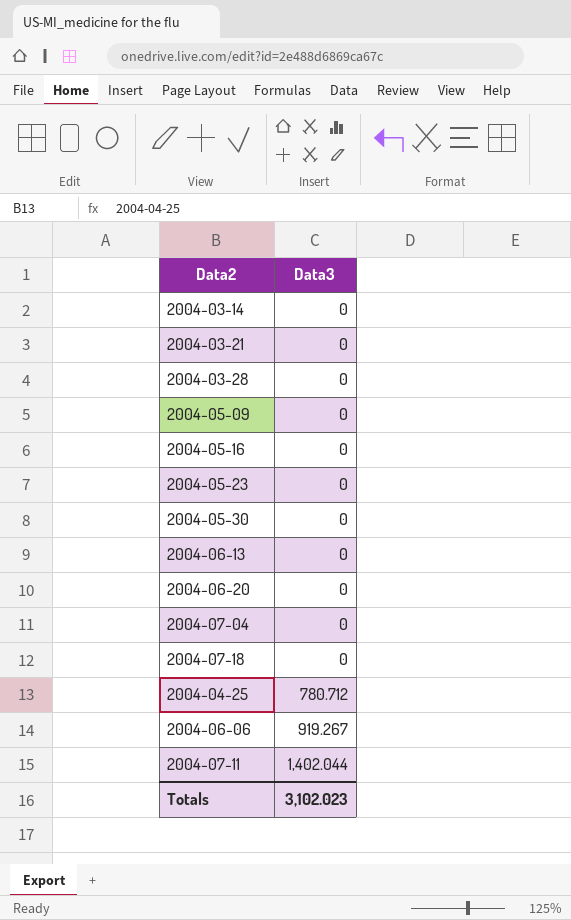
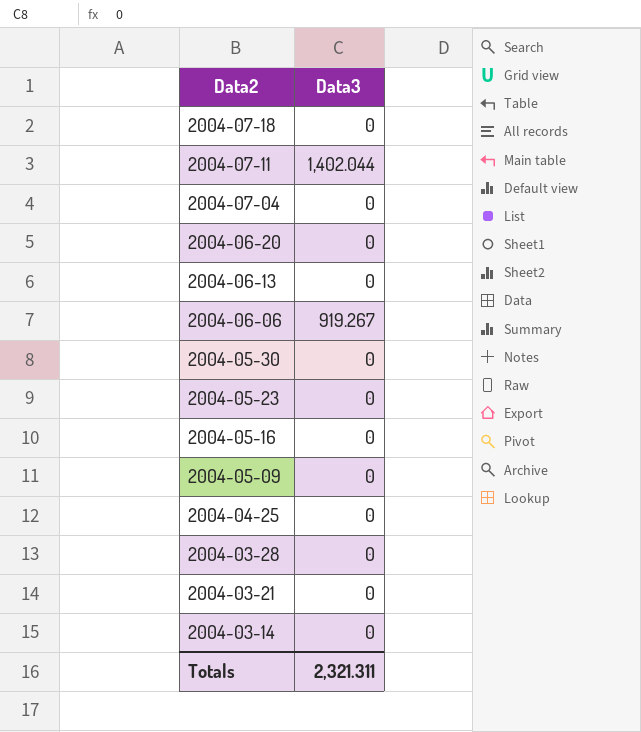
row order: Data3 ascending -> Data2 descending
2004-04-25 | Data3: 780.712 -> 0
Totals | Data3: 3,102.023 -> 2,321.311

